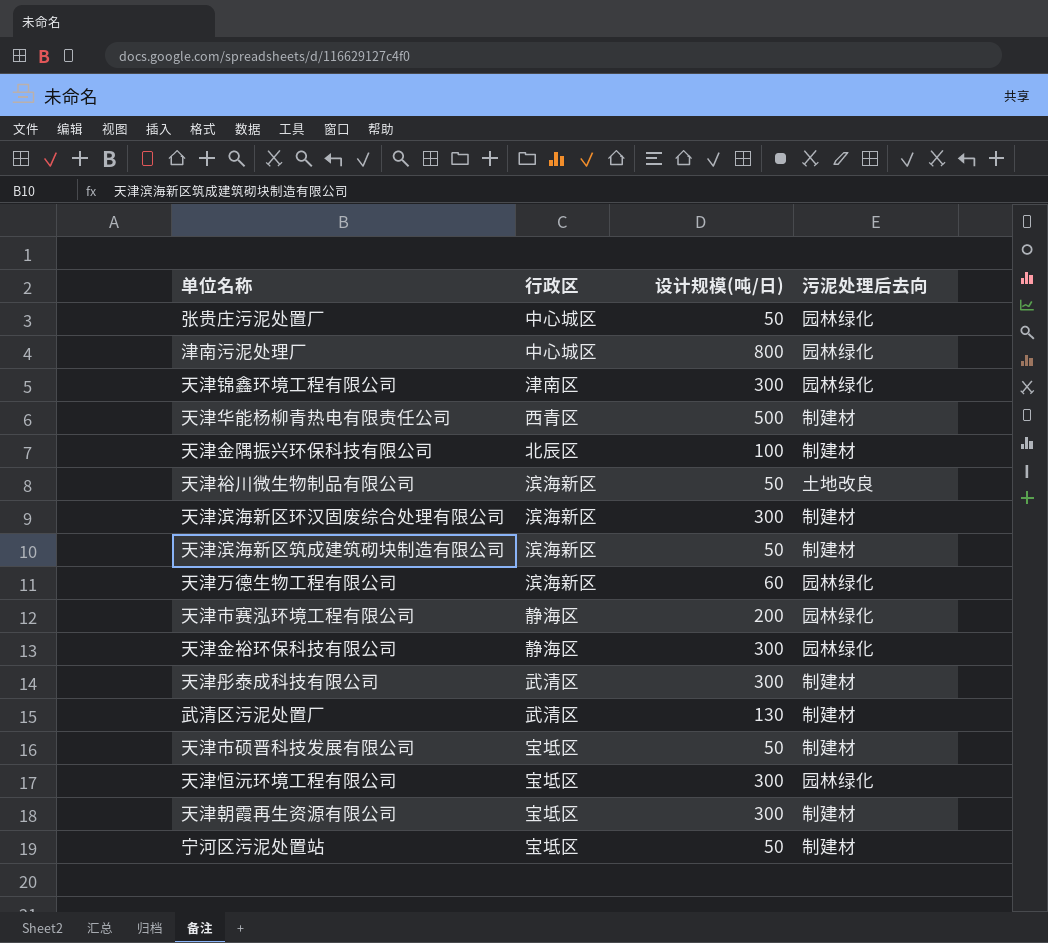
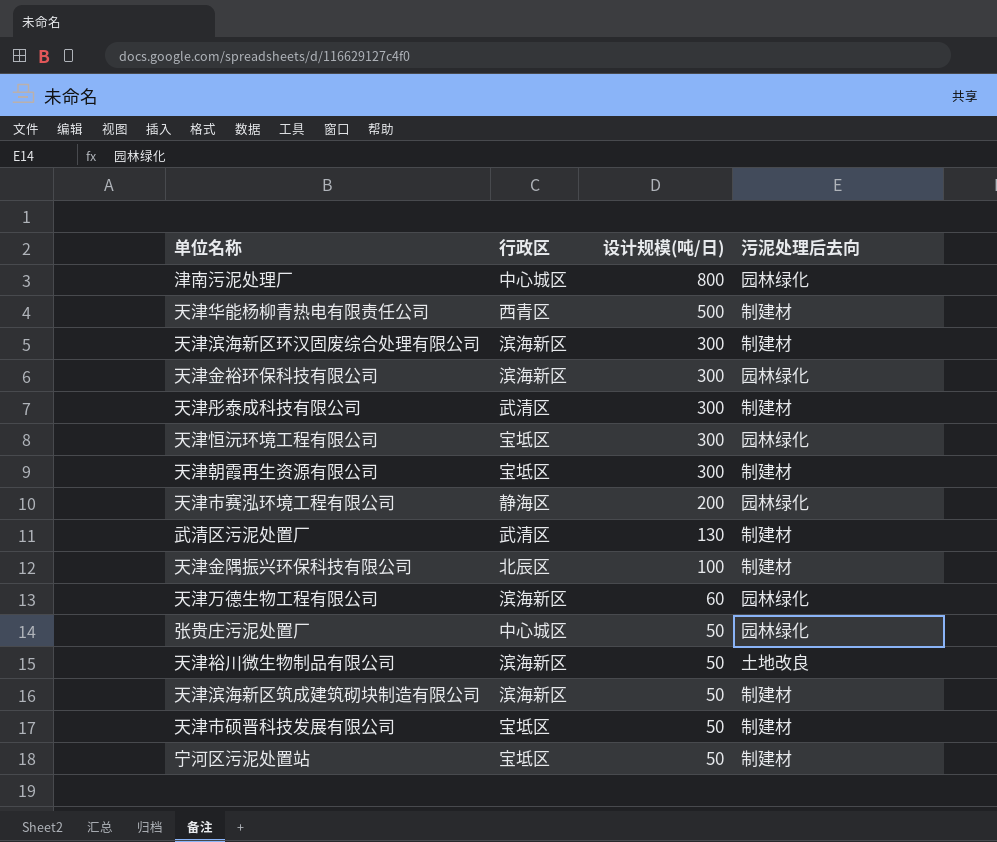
row order: none -> 设计规模(吨/日) descending
row 天津锦鑫环境工程有限公司: 津南区 | 300 | 园林绿化 -> none
天津金裕环保科技有限公司 | 行政区: 静海区 -> 滨海新区

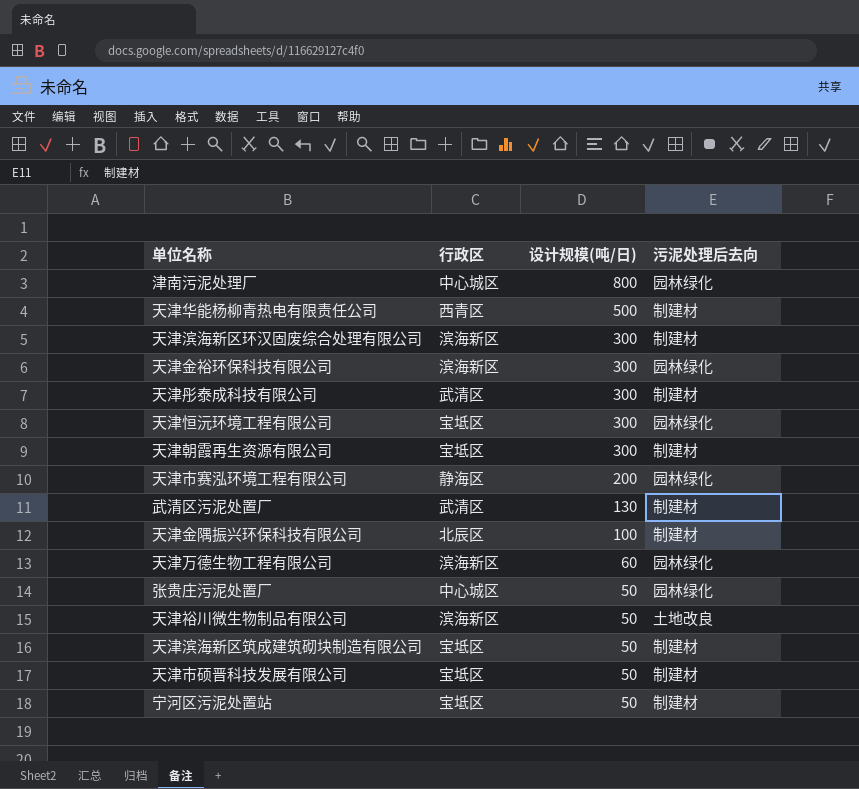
天津滨海新区筑成建筑砌块制造有限公司 | 行政区: 滨海新区 -> 宝坻区

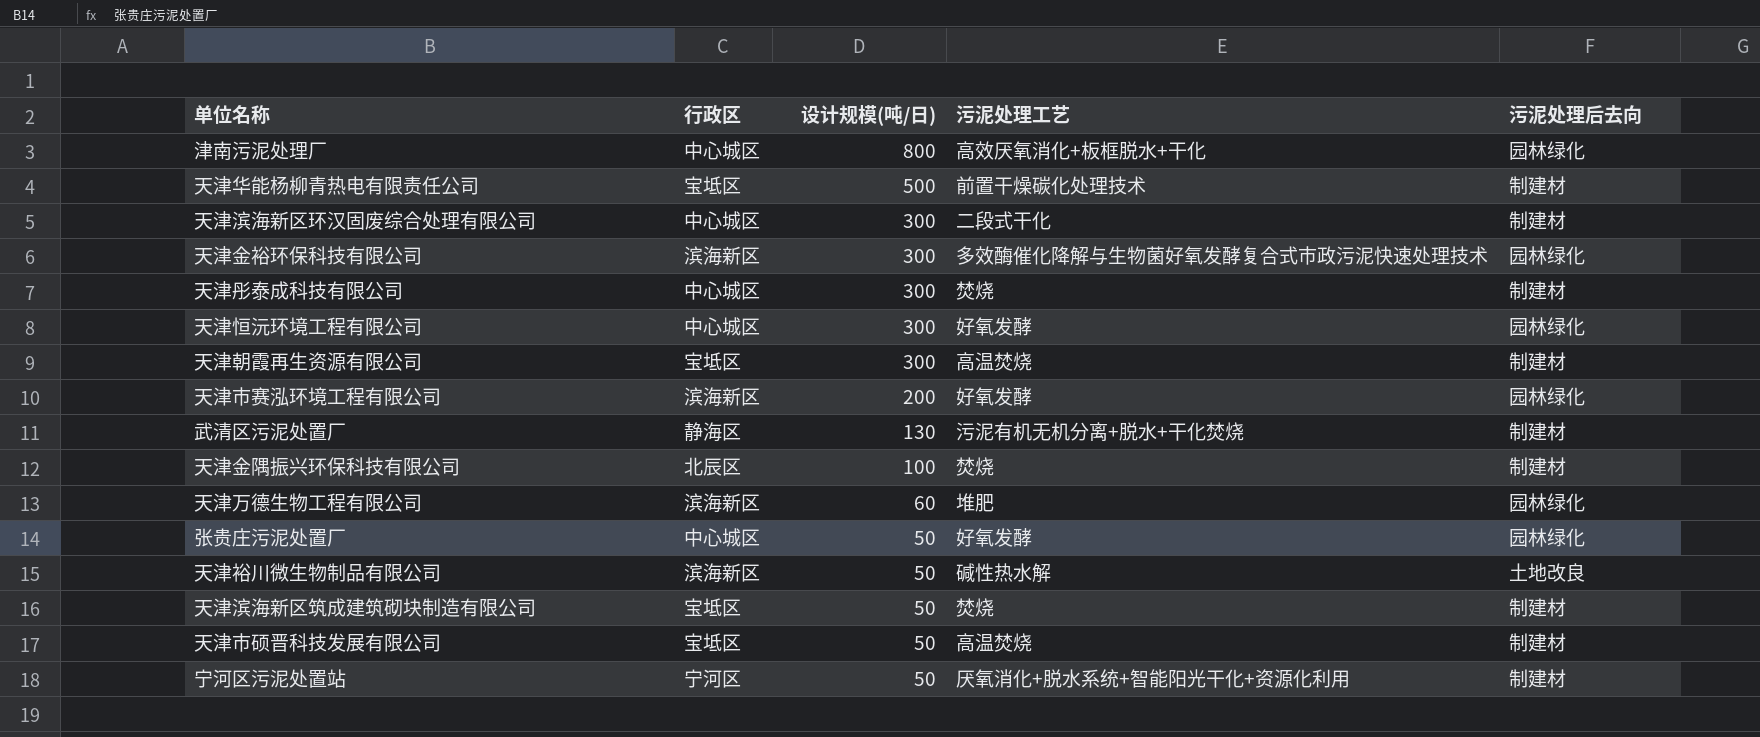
column 污泥处理工艺 | position: none -> 4
天津华能杨柳青热电有限责任公司 | 行政区: 西青区 -> 宝坻区
天津滨海新区环汉固废综合处理有限公司 | 行政区: 滨海新区 -> 中心城区
天津彤泰成科技有限公司 | 行政区: 武清区 -> 中心城区
天津恒沅环境工程有限公司 | 行政区: 宝坻区 -> 中心城区
天津市赛泓环境工程有限公司 | 行政区: 静海区 -> 滨海新区
武清区污泥处置厂 | 行政区: 武清区 -> 静海区
宁河区污泥处置站 | 行政区: 宝坻区 -> 宁河区

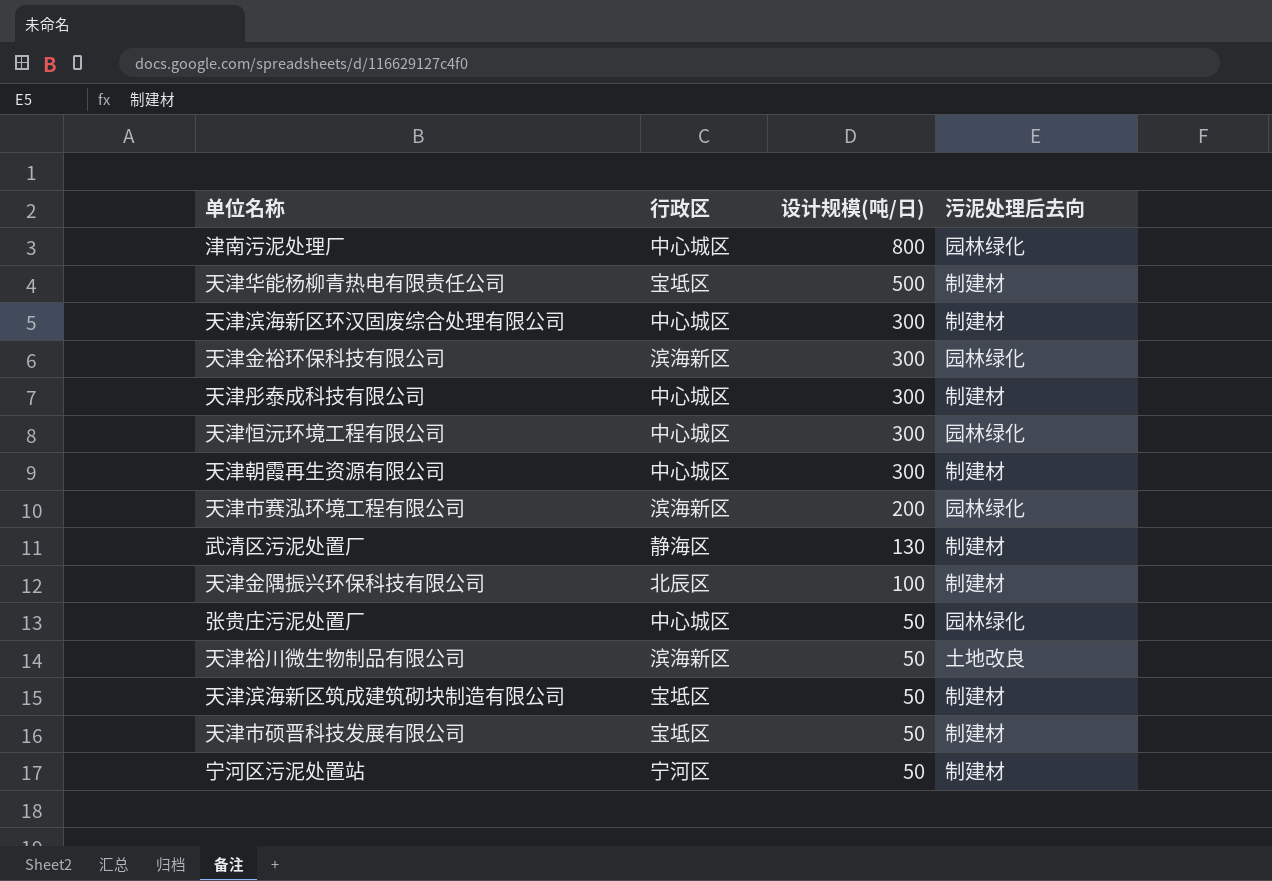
column 污泥处理工艺 | position: 4 -> none
row 天津万德生物工程有限公司: 滨海新区 | 60 | 堆肥 | 园林绿化 -> none
天津朝霞再生资源有限公司 | 行政区: 宝坻区 -> 中心城区

